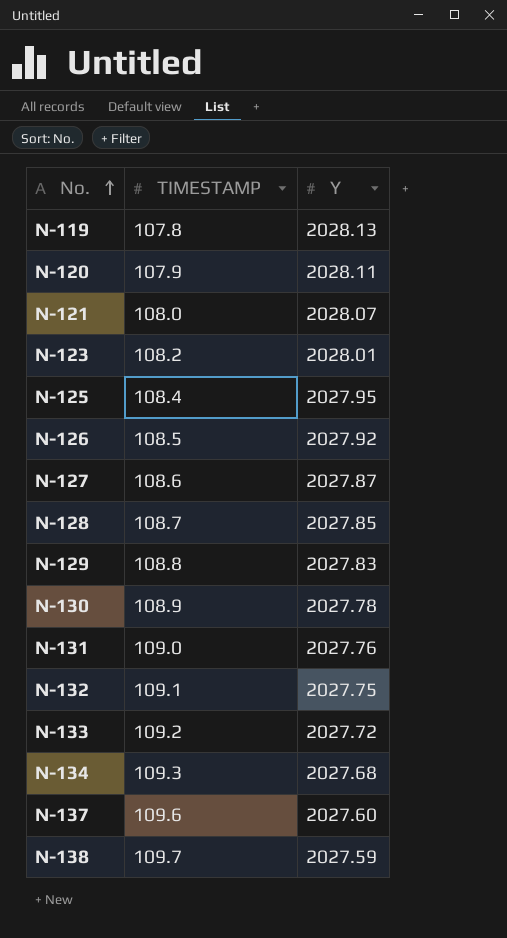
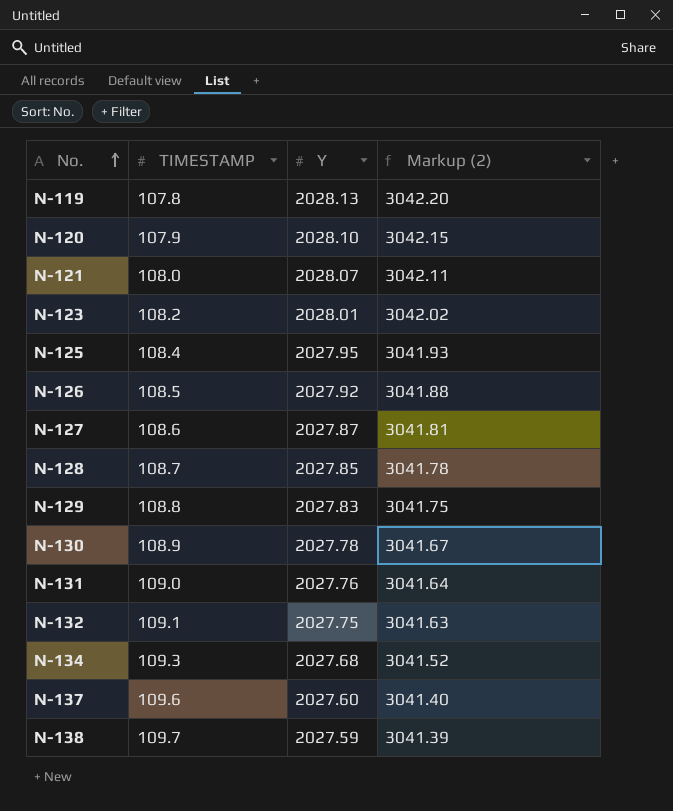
column Markup (2) | formula: none -> [Y] * 1.5
row N-133: 109.2 | 2027.72 -> none
N-120 | Y: 2028.11 -> 2028.10

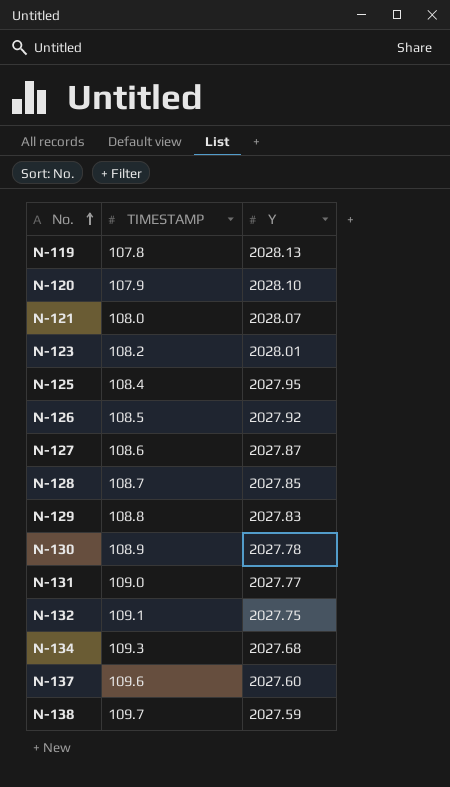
column Markup (2) | formula: [Y] * 1.5 -> none
N-131 | Y: 2027.76 -> 2027.77

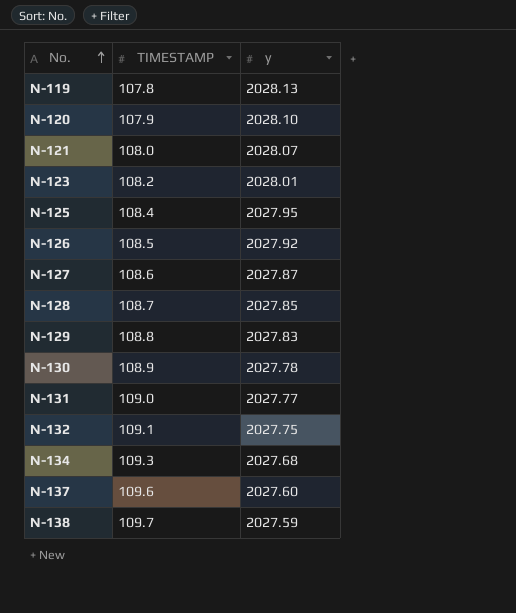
column name: Y -> y

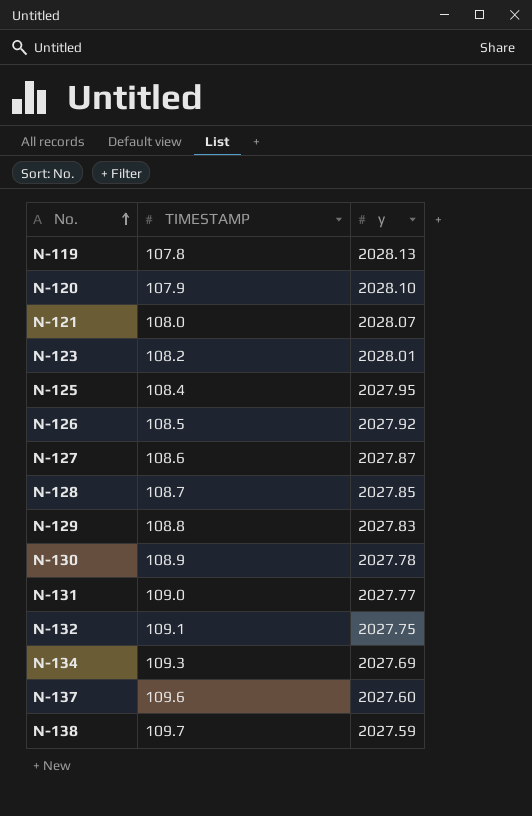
N-134 | y: 2027.68 -> 2027.69

